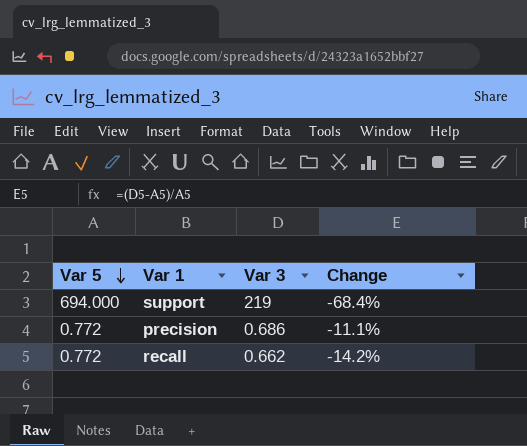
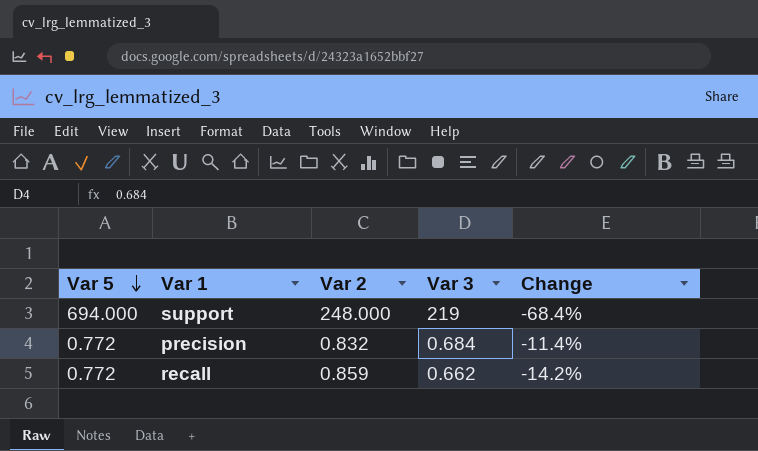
column Var 2 | position: none -> 3
precision | Var 3: 0.686 -> 0.684
precision | Change: -11.1% -> -11.4%

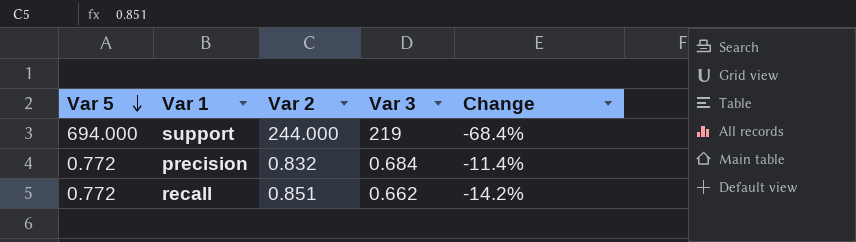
support | Var 2: 248.000 -> 244.000
recall | Var 2: 0.859 -> 0.851

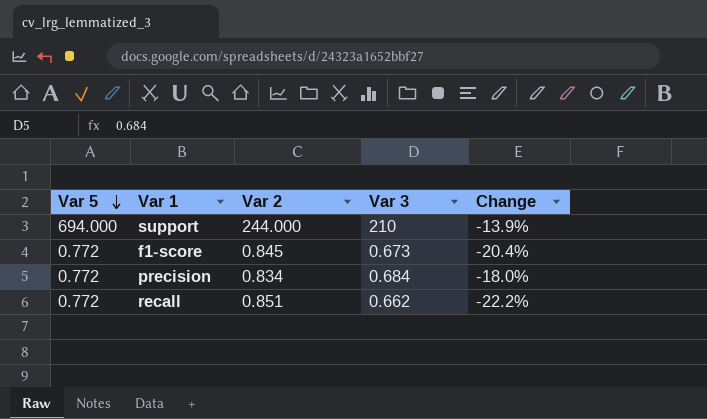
column Change | formula: ([Var 3] - [Var 5]) / [Var 5] -> ([Var 3] - [Var 2]) / [Var 2]
support | Var 3: 219 -> 210
row f1-score: none -> 0.772 | 0.845 | 0.673 | -20.4%
precision | Var 2: 0.832 -> 0.834

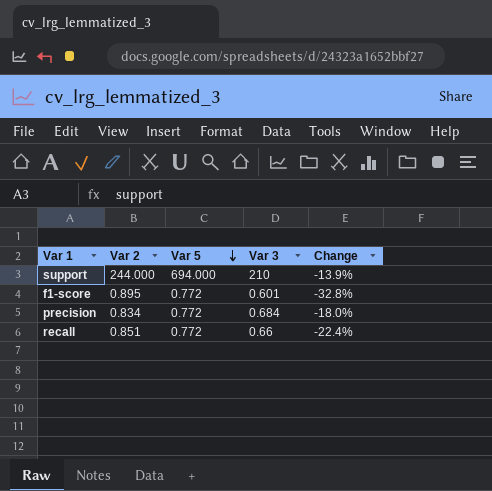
column Var 5 | position: 1 -> 3
f1-score | Var 2: 0.845 -> 0.895
f1-score | Var 3: 0.673 -> 0.601
f1-score | Change: -20.4% -> -32.8%
recall | Var 3: 0.662 -> 0.66
recall | Change: -22.2% -> -22.4%

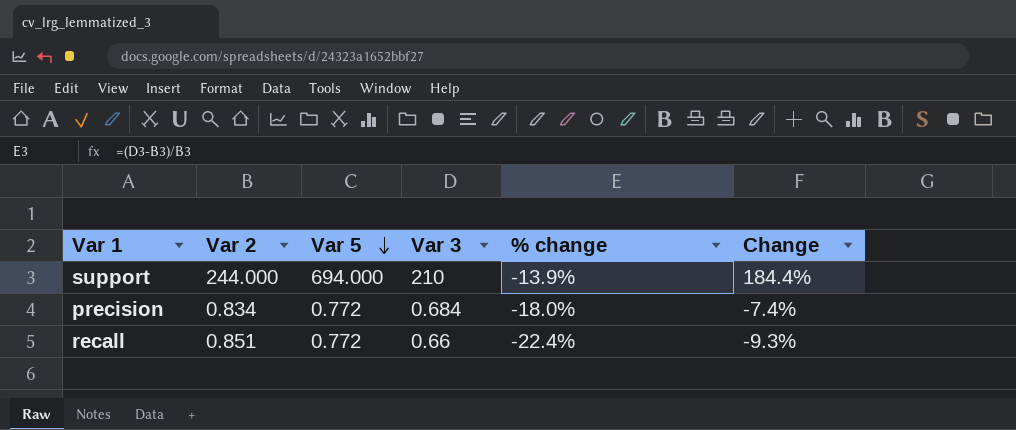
column % change | formula: none -> ([Var 3] - [Var 2]) / [Var 2]
column Change | formula: ([Var 3] - [Var 2]) / [Var 2] -> ([Var 5] - [Var 2]) / [Var 2]
row f1-score: 0.895 | 0.772 | 0.601 | -32.8% -> none

